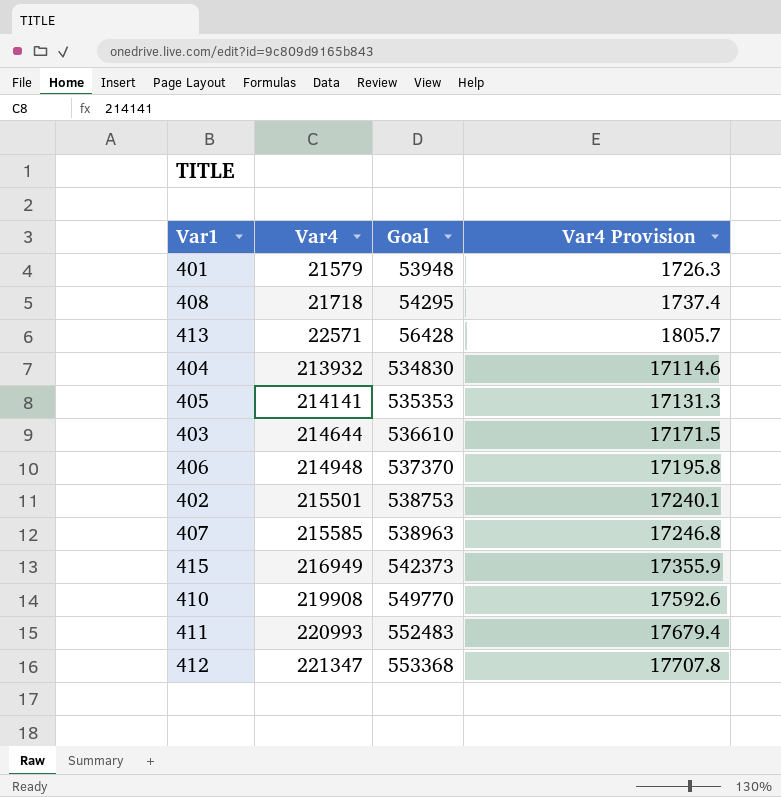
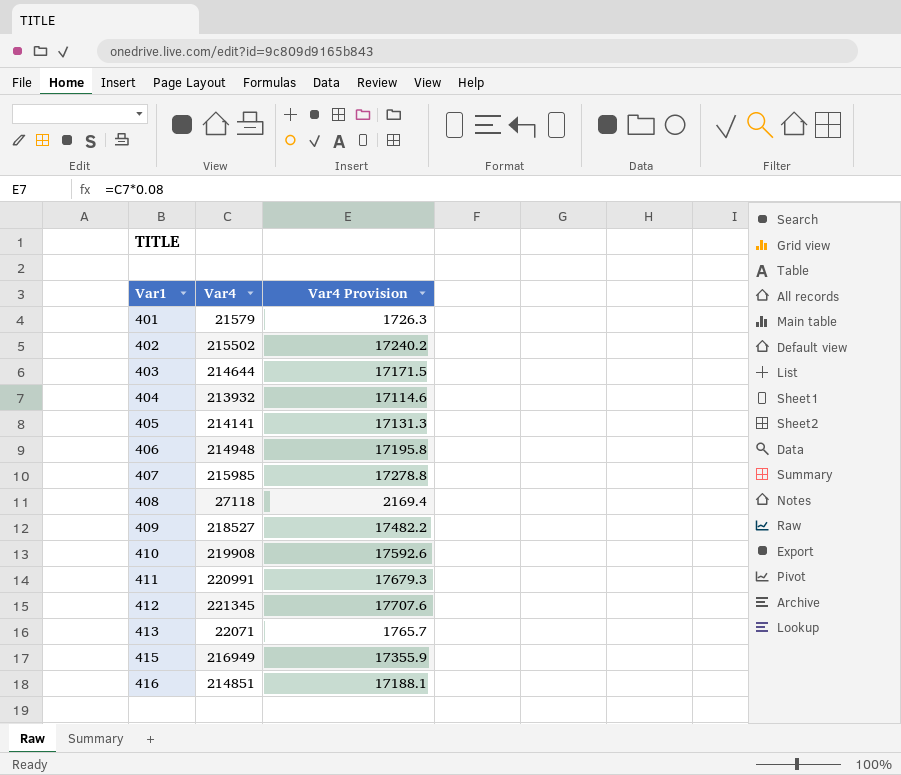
row order: Var4 ascending -> Var1 ascending
column Goal | formula: [Var4] * 2.5 -> none
402 | Var4: 215501 -> 215502
402 | Var4 Provision: 17240.1 -> 17240.2
407 | Var4: 215585 -> 215985
407 | Var4 Provision: 17246.8 -> 17278.8
408 | Var4: 21718 -> 27118
408 | Var4 Provision: 1737.4 -> 2169.4
row 409: none -> 218527 | 17482.2
411 | Var4: 220993 -> 220991
411 | Var4 Provision: 17679.4 -> 17679.3
412 | Var4: 221347 -> 221345
412 | Var4 Provision: 17707.8 -> 17707.6
413 | Var4: 22571 -> 22071
413 | Var4 Provision: 1805.7 -> 1765.7
row 416: none -> 214851 | 17188.1

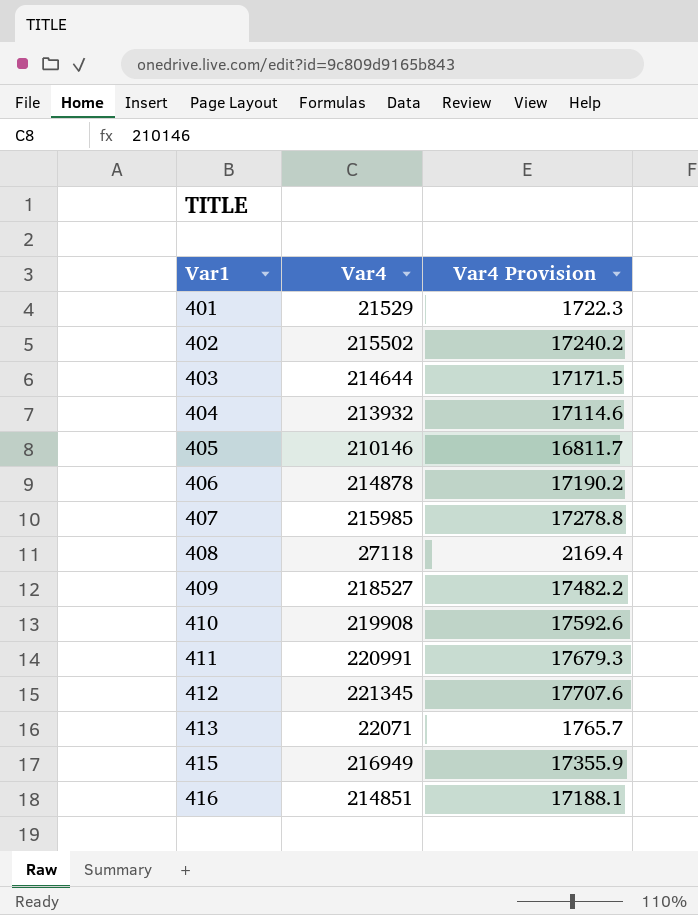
401 | Var4: 21579 -> 21529
401 | Var4 Provision: 1726.3 -> 1722.3
405 | Var4: 214141 -> 210146
405 | Var4 Provision: 17131.3 -> 16811.7
406 | Var4: 214948 -> 214878
406 | Var4 Provision: 17195.8 -> 17190.2

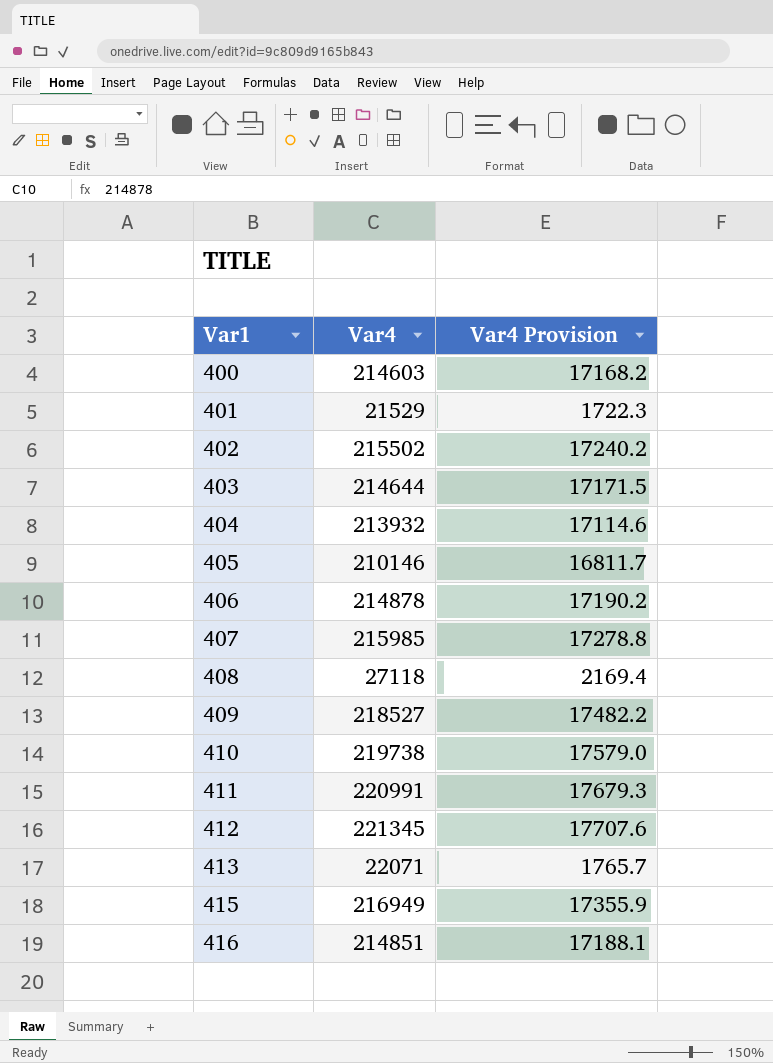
row 400: none -> 214603 | 17168.2
410 | Var4: 219908 -> 219738
410 | Var4 Provision: 17592.6 -> 17579.0

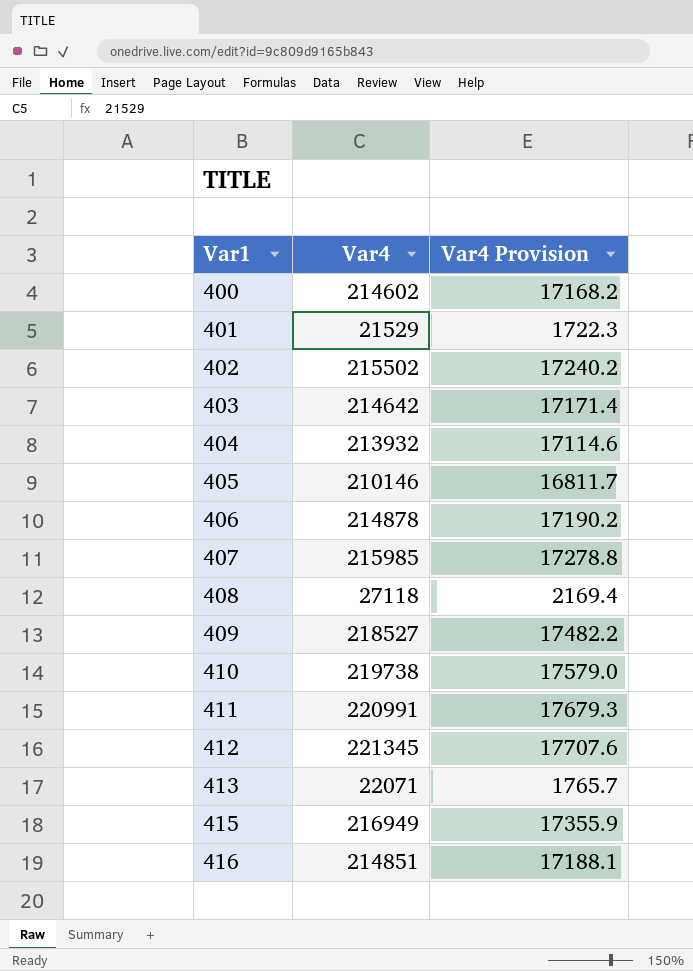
400 | Var4: 214603 -> 214602
403 | Var4: 214644 -> 214642
403 | Var4 Provision: 17171.5 -> 17171.4

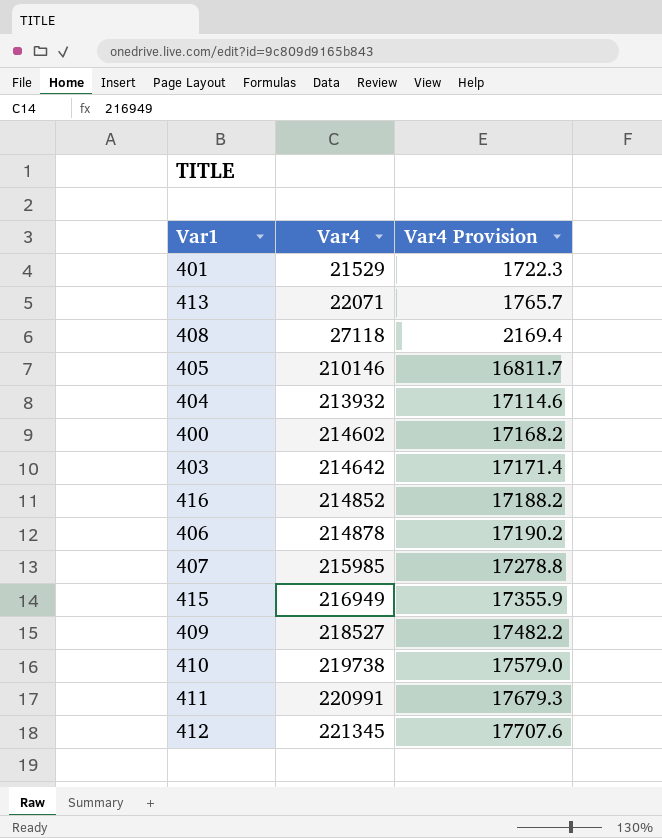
row order: Var1 ascending -> Var4 ascending
row 402: 215502 | 17240.2 -> none
416 | Var4: 214851 -> 214852
416 | Var4 Provision: 17188.1 -> 17188.2

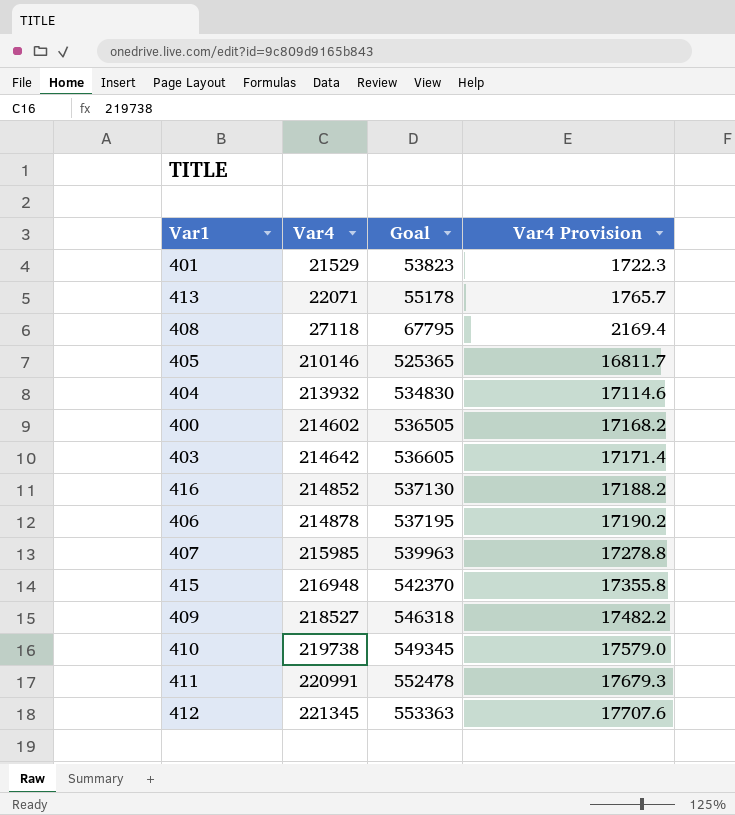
column Goal | formula: none -> [Var4] * 2.5
415 | Var4: 216949 -> 216948
415 | Var4 Provision: 17355.9 -> 17355.8

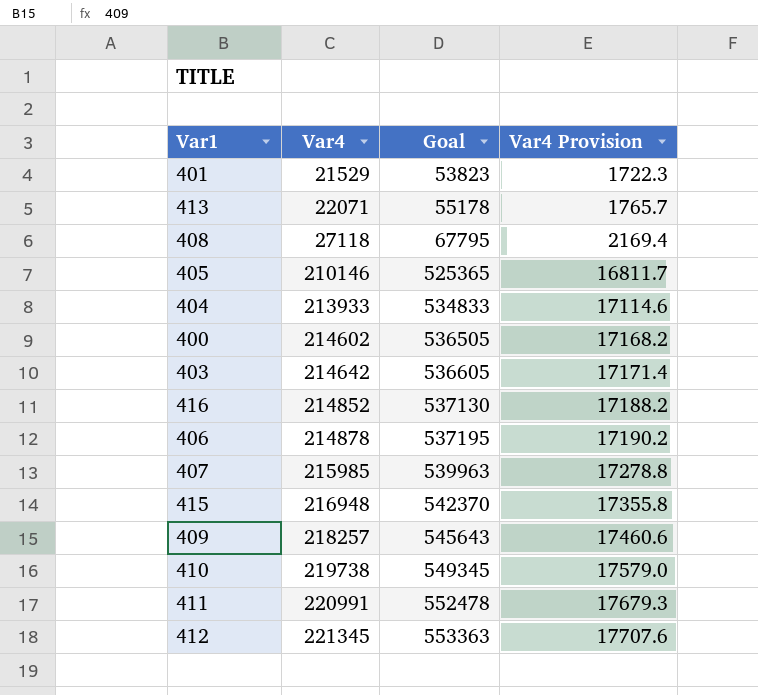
404 | Var4: 213932 -> 213933
404 | Goal: 534830 -> 534833
409 | Var4: 218527 -> 218257
409 | Goal: 546318 -> 545643
409 | Var4 Provision: 17482.2 -> 17460.6

